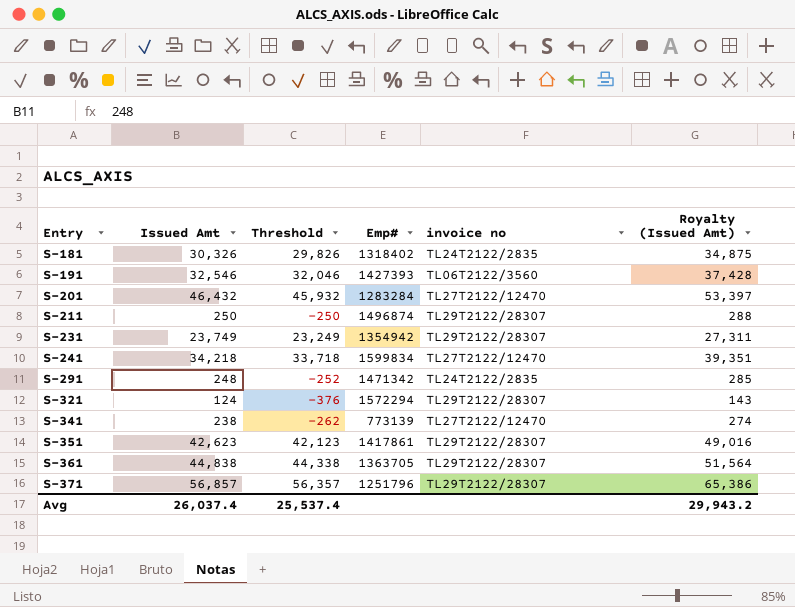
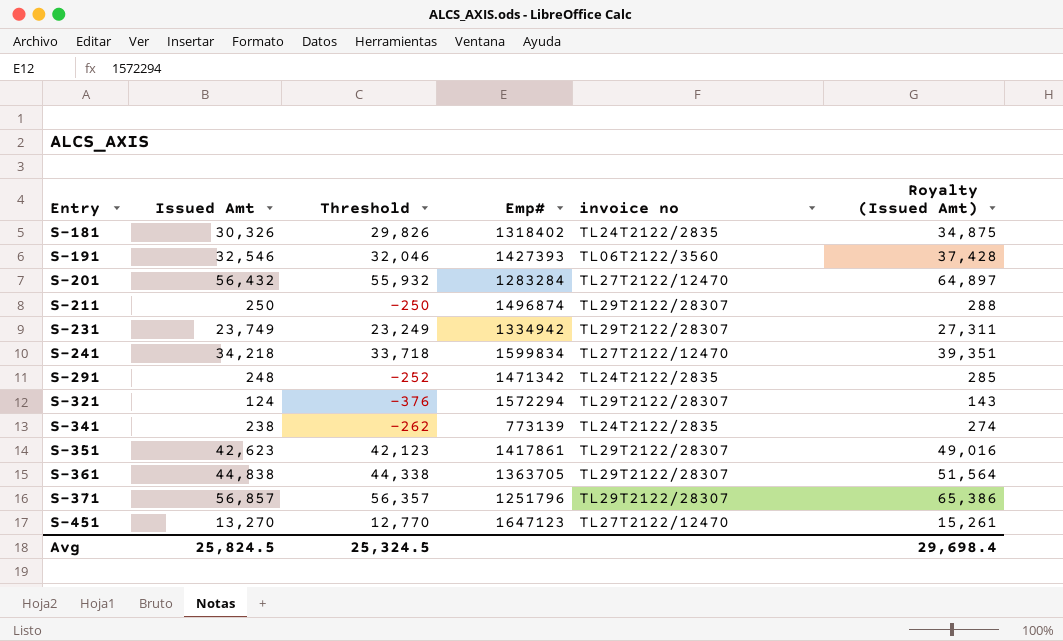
S-201 | Issued Amt: 46,432 -> 56,432
S-201 | Threshold: 45,932 -> 55,932
S-201 | Royalty (Issued Amt): 53,397 -> 64,897
S-231 | Emp#: 1354942 -> 1334942
S-341 | invoice no: TL27T2122/12470 -> TL24T2122/2835
row S-451: none -> 13,270 | 12,770 | 1647123 | TL27T2122/12470 | 15,261
Avg | Issued Amt: 26,037.4 -> 25,824.5
Avg | Threshold: 25,537.4 -> 25,324.5
Avg | Royalty (Issued Amt): 29,943.2 -> 29,698.4

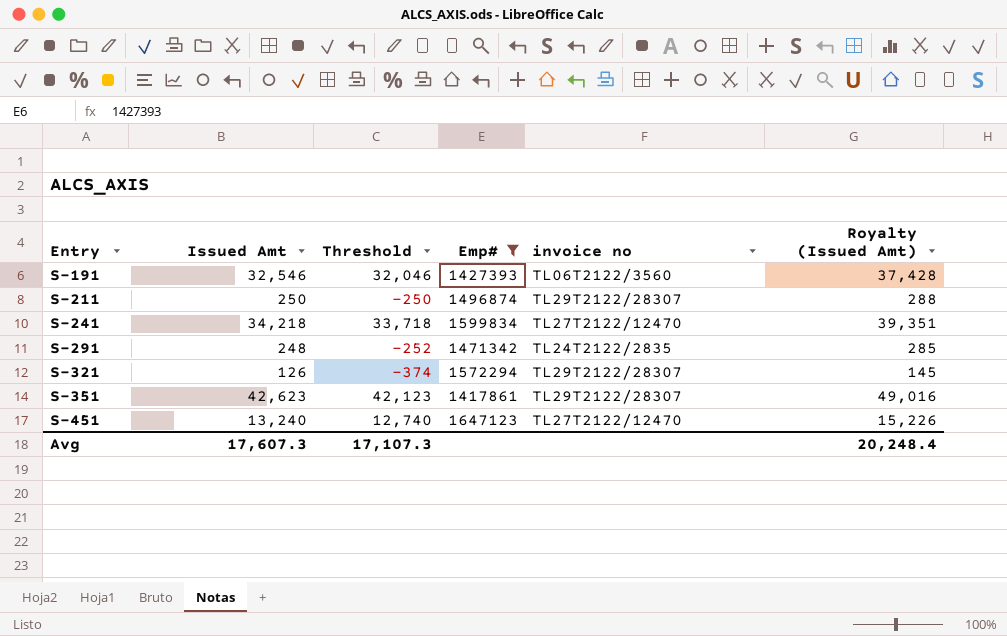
filter: none -> Emp# >= 1417861
S-321 | Issued Amt: 124 -> 126
S-321 | Threshold: -376 -> -374
S-321 | Royalty (Issued Amt): 143 -> 145
S-451 | Issued Amt: 13,270 -> 13,240
S-451 | Threshold: 12,770 -> 12,740
S-451 | Royalty (Issued Amt): 15,261 -> 15,226
Avg | Issued Amt: 25,824.5 -> 17,607.3
Avg | Threshold: 25,324.5 -> 17,107.3
Avg | Royalty (Issued Amt): 29,698.4 -> 20,248.4

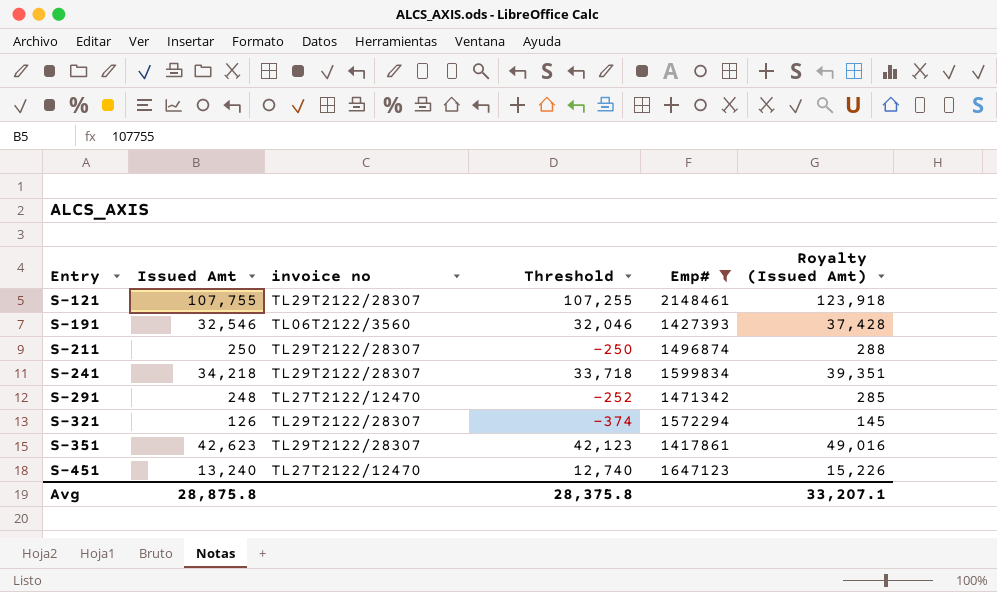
column invoice no | position: 5 -> 3
row S-121: none -> 107,755 | TL29T2122/28307 | 107,255 | 2148461 | 123,918
S-241 | invoice no: TL27T2122/12470 -> TL29T2122/28307
S-291 | invoice no: TL24T2122/2835 -> TL27T2122/12470
Avg | Issued Amt: 17,607.3 -> 28,875.8
Avg | Threshold: 17,107.3 -> 28,375.8
Avg | Royalty (Issued Amt): 20,248.4 -> 33,207.1

